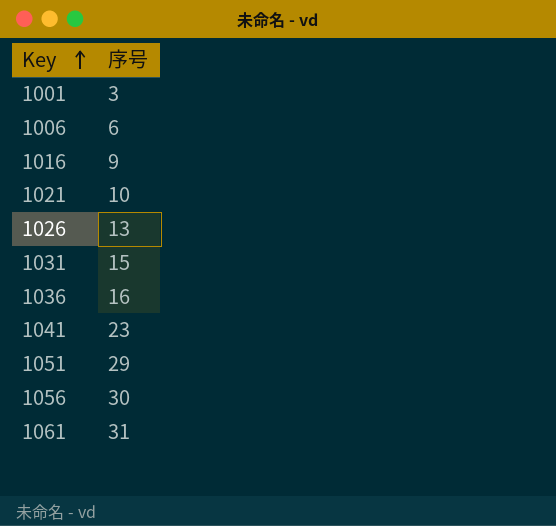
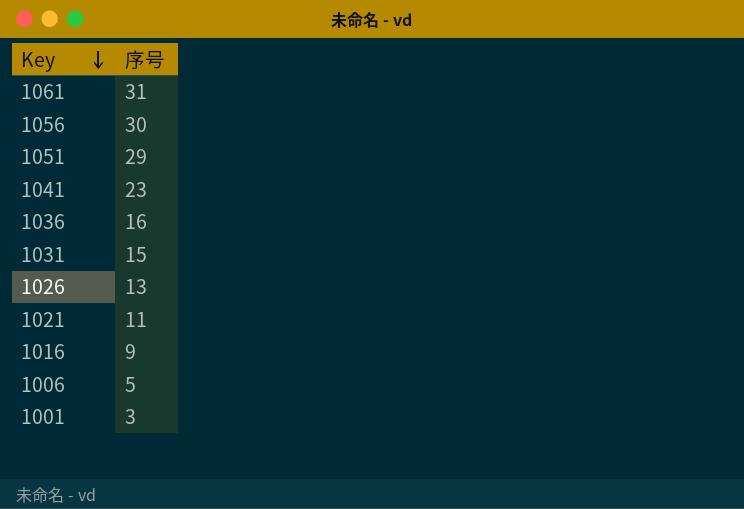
row order: Key ascending -> Key descending
1021 | 序号: 10 -> 11
1006 | 序号: 6 -> 5

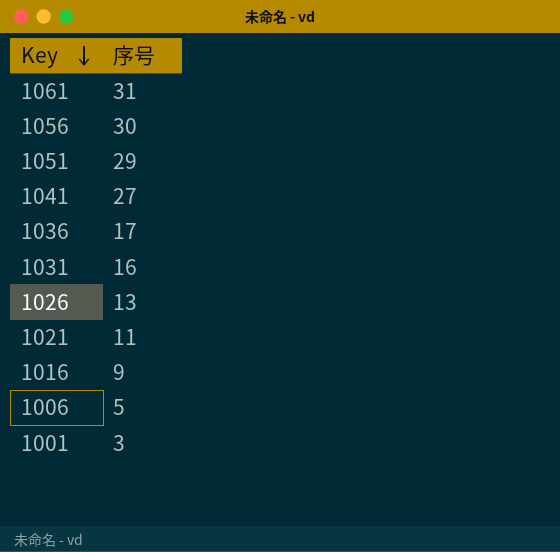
1041 | 序号: 23 -> 27
1036 | 序号: 16 -> 17
1031 | 序号: 15 -> 16

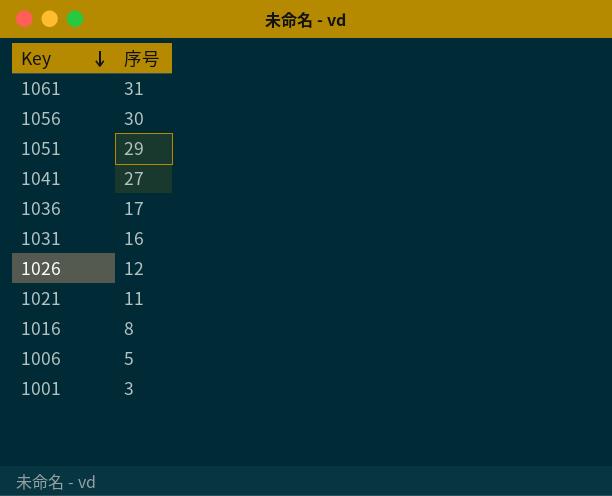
1026 | 序号: 13 -> 12
1016 | 序号: 9 -> 8

